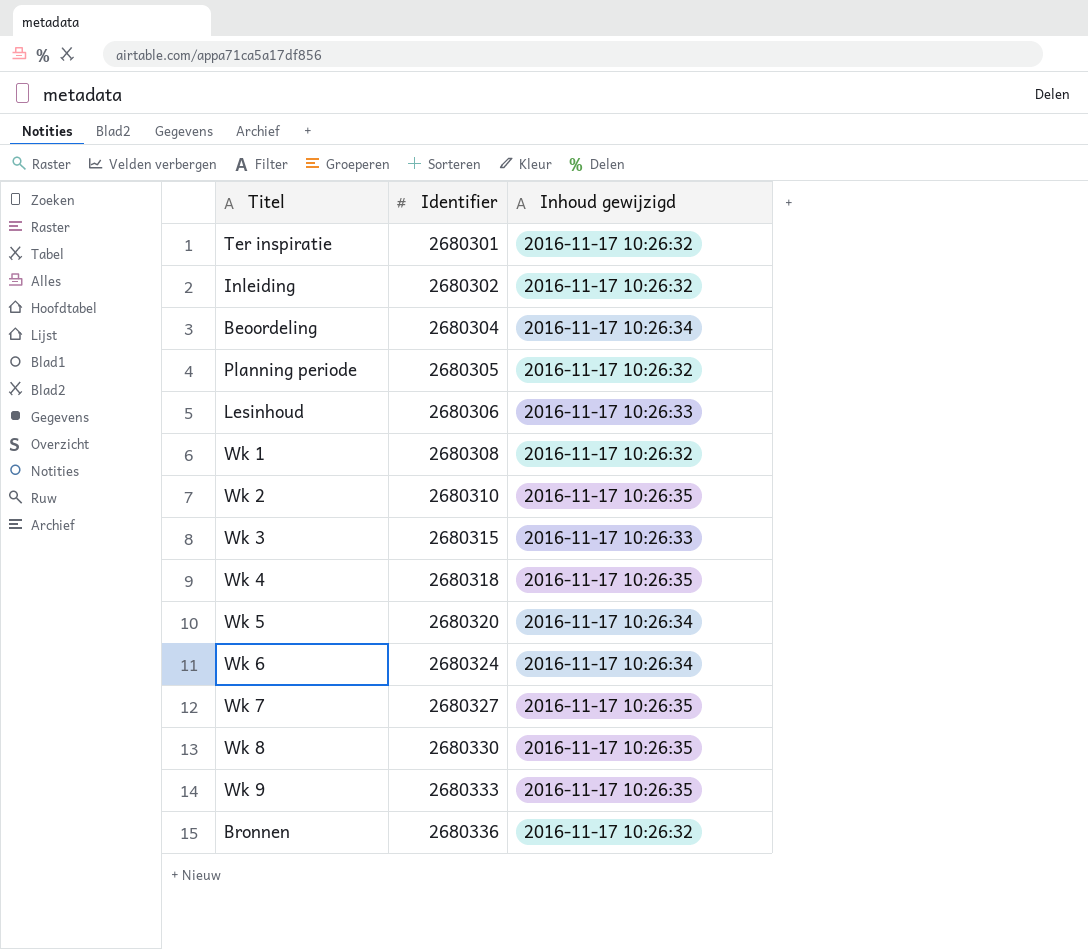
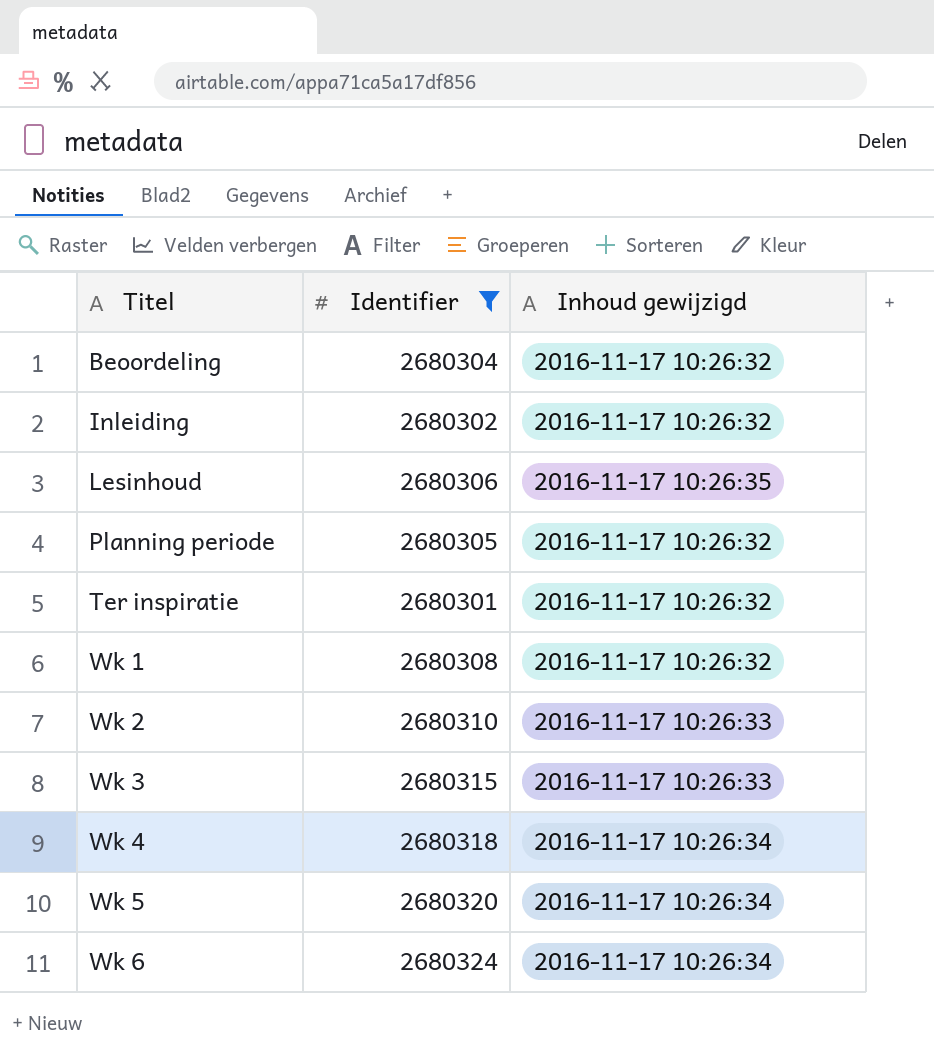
filter: none -> Identifier <= 2680324
row order: Identifier ascending -> Titel ascending
Beoordeling | Inhoud gewijzigd: 2016-11-17 10:26:34 -> 2016-11-17 10:26:32
Lesinhoud | Inhoud gewijzigd: 2016-11-17 10:26:33 -> 2016-11-17 10:26:35
Wk 2 | Inhoud gewijzigd: 2016-11-17 10:26:35 -> 2016-11-17 10:26:33
Wk 4 | Inhoud gewijzigd: 2016-11-17 10:26:35 -> 2016-11-17 10:26:34

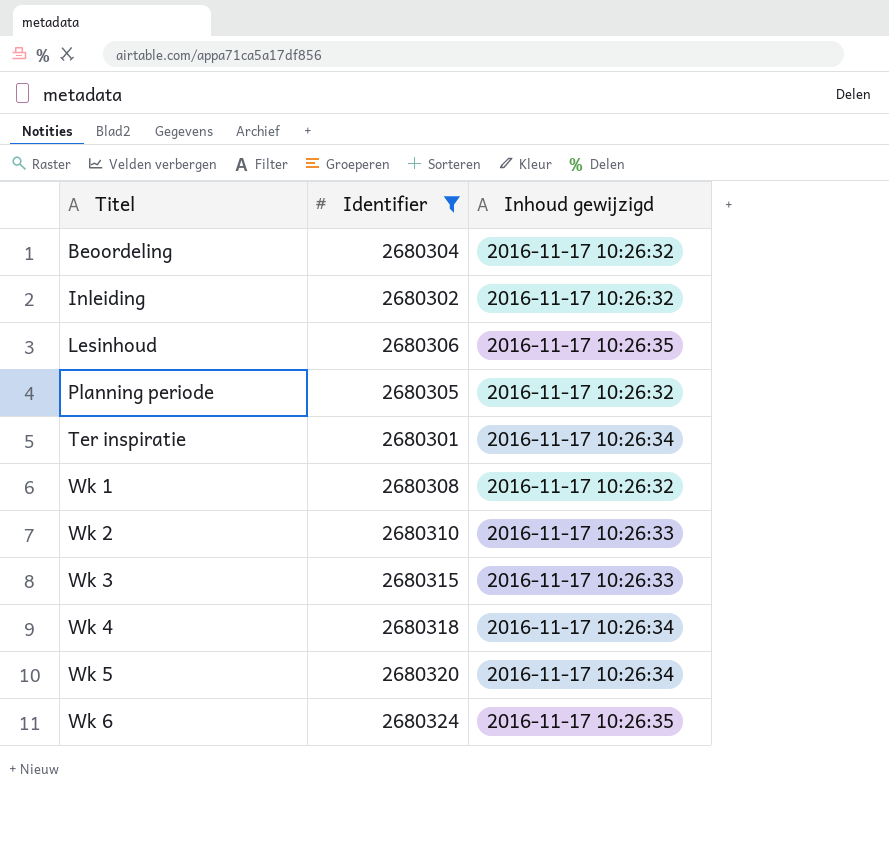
Ter inspiratie | Inhoud gewijzigd: 2016-11-17 10:26:32 -> 2016-11-17 10:26:34
Wk 6 | Inhoud gewijzigd: 2016-11-17 10:26:34 -> 2016-11-17 10:26:35

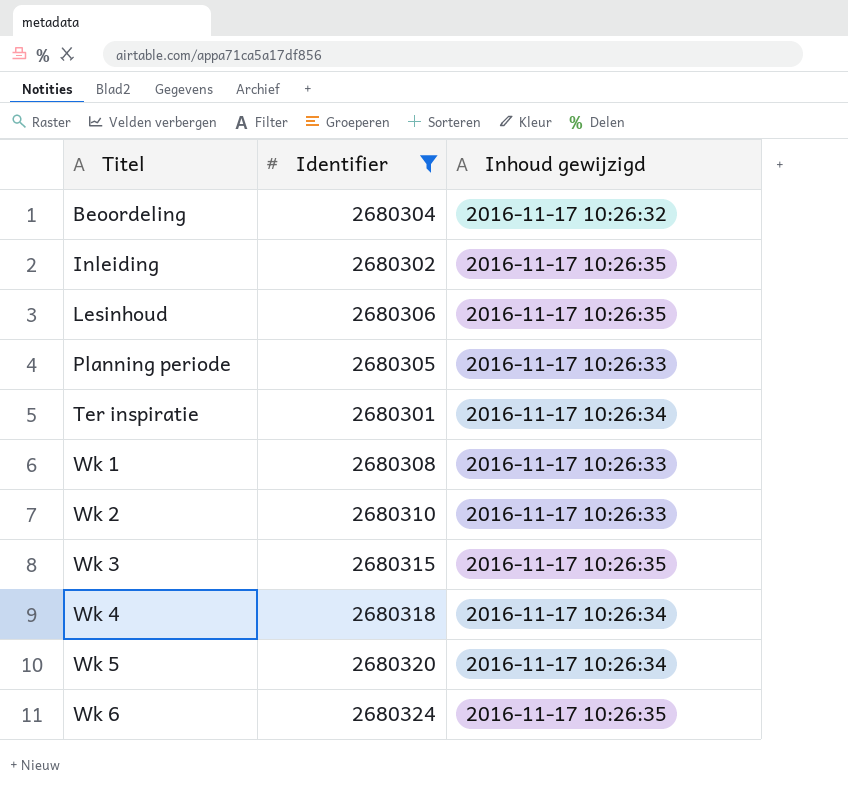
Inleiding | Inhoud gewijzigd: 2016-11-17 10:26:32 -> 2016-11-17 10:26:35
Planning periode | Inhoud gewijzigd: 2016-11-17 10:26:32 -> 2016-11-17 10:26:33
Wk 1 | Inhoud gewijzigd: 2016-11-17 10:26:32 -> 2016-11-17 10:26:33
Wk 3 | Inhoud gewijzigd: 2016-11-17 10:26:33 -> 2016-11-17 10:26:35

